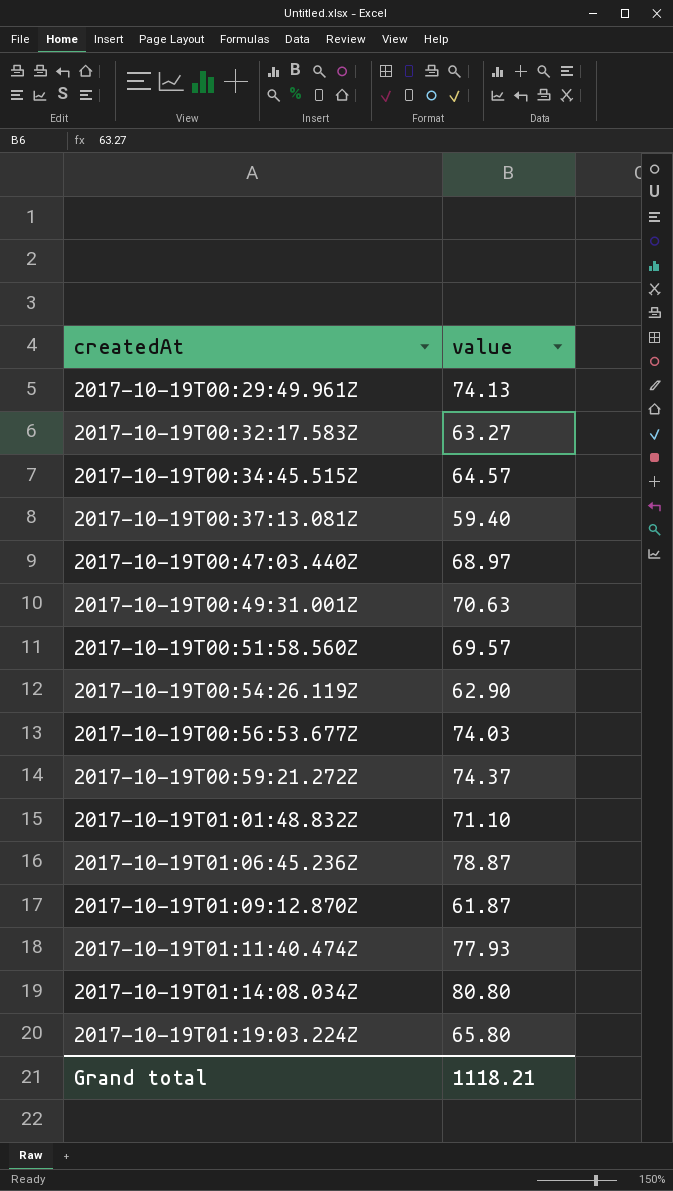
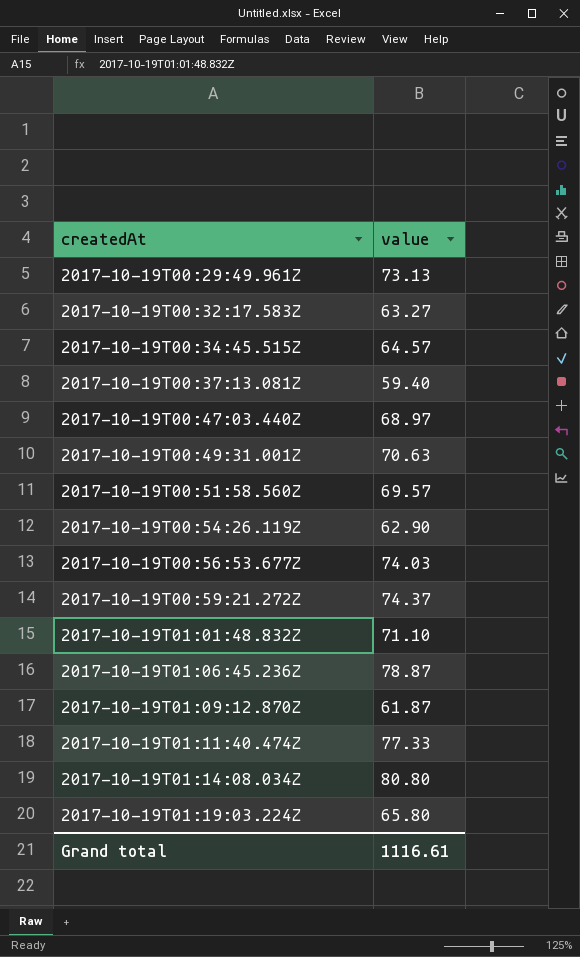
2017-10-19T00:29:49.961Z | value: 74.13 -> 73.13
2017-10-19T01:11:40.474Z | value: 77.93 -> 77.33
Grand total | value: 1118.21 -> 1116.61

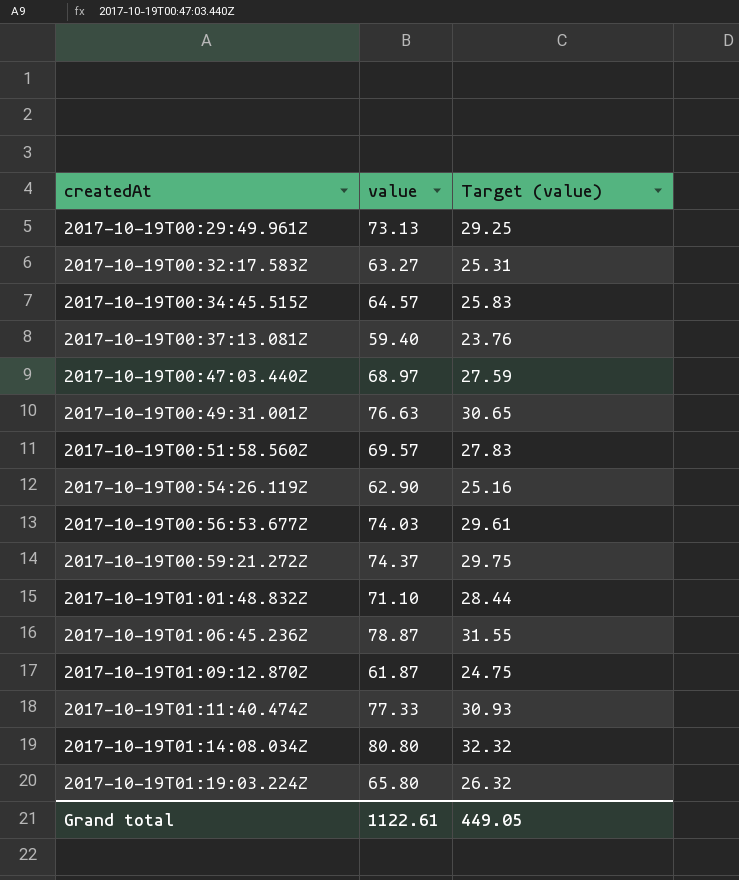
column Target (value) | formula: none -> [value] * 0.4
2017-10-19T00:49:31.001Z | value: 70.63 -> 76.63
Grand total | value: 1116.61 -> 1122.61

